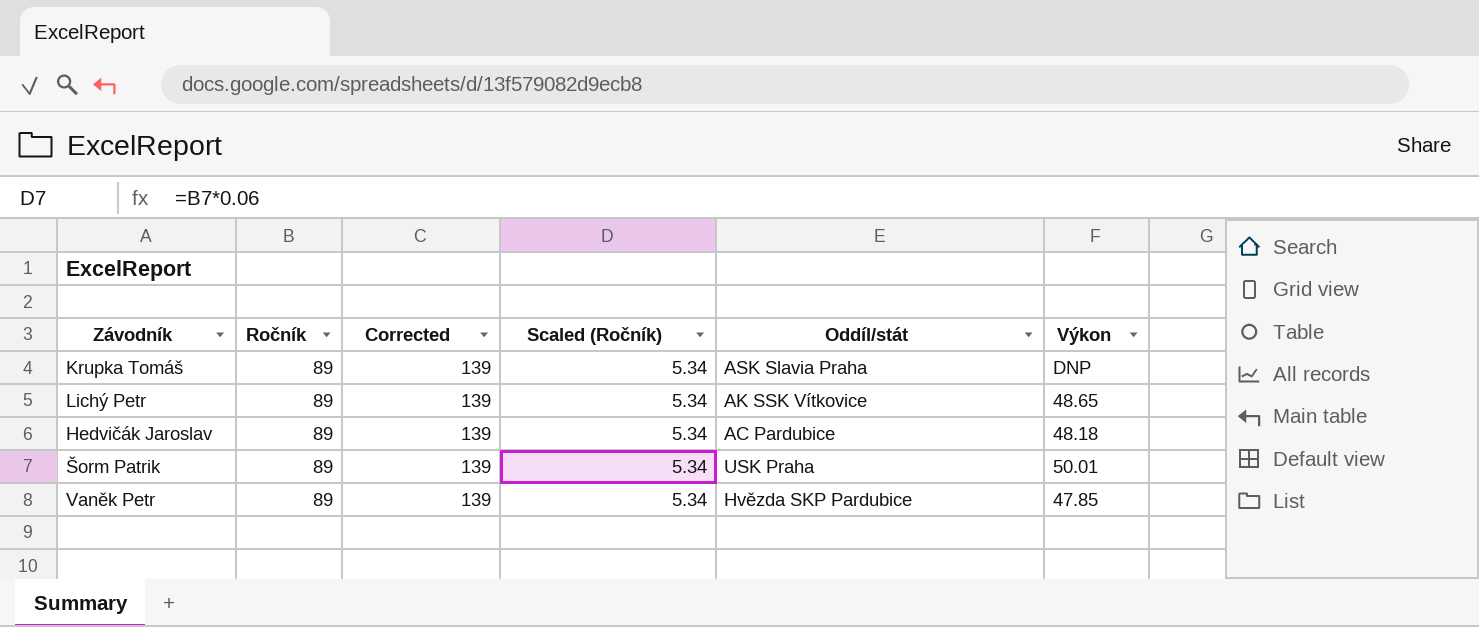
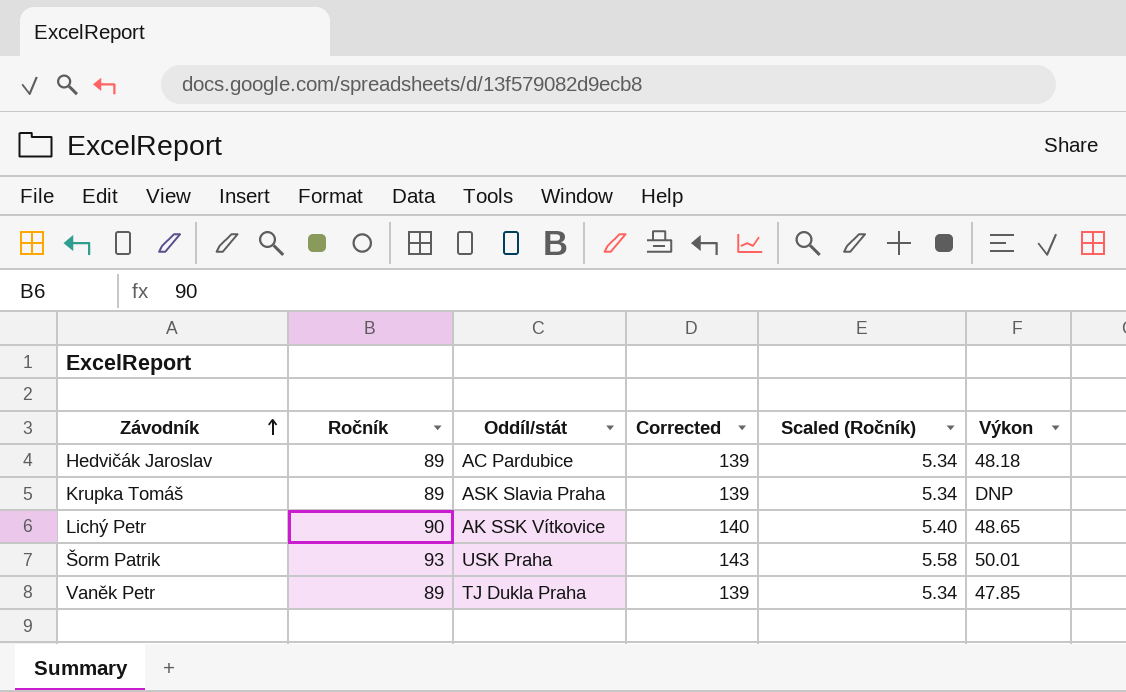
row order: none -> Závodník ascending
column Oddíl/stát | position: 5 -> 3
Lichý Petr | Ročník: 89 -> 90
Lichý Petr | Corrected: 139 -> 140
Lichý Petr | Scaled (Ročník): 5.34 -> 5.40
Šorm Patrik | Ročník: 89 -> 93
Šorm Patrik | Corrected: 139 -> 143
Šorm Patrik | Scaled (Ročník): 5.34 -> 5.58
Vaněk Petr | Oddíl/stát: Hvězda SKP Pardubice -> TJ Dukla Praha

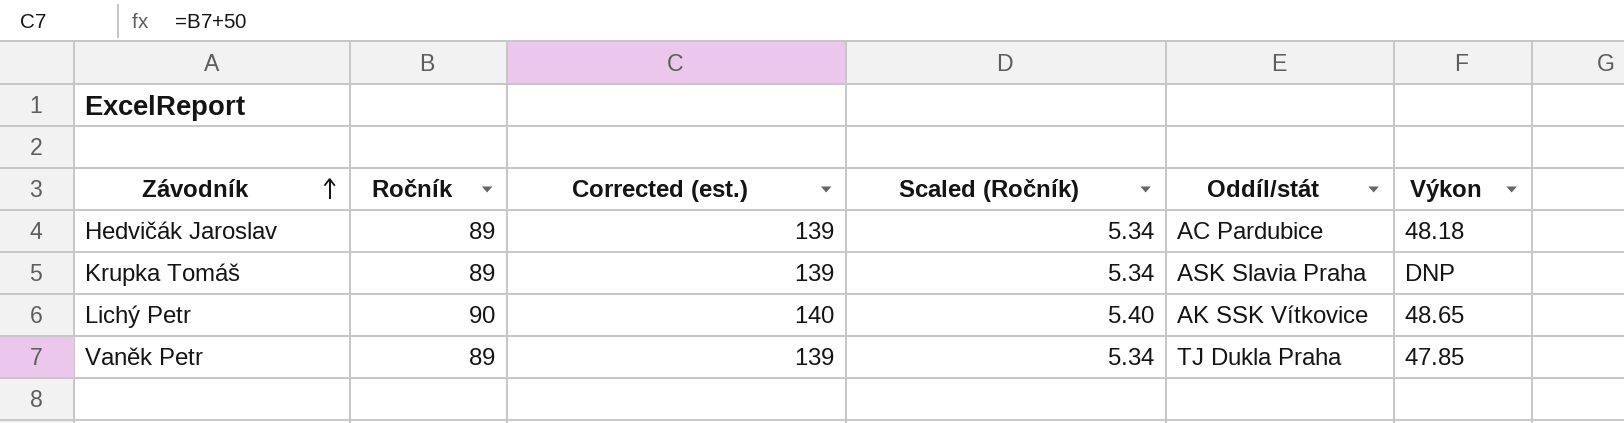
column name: Corrected -> Corrected (est.)
column Oddíl/stát | position: 3 -> 5
row Šorm Patrik: 93 | USK Praha | 143 | 5.58 | 50.01 -> none

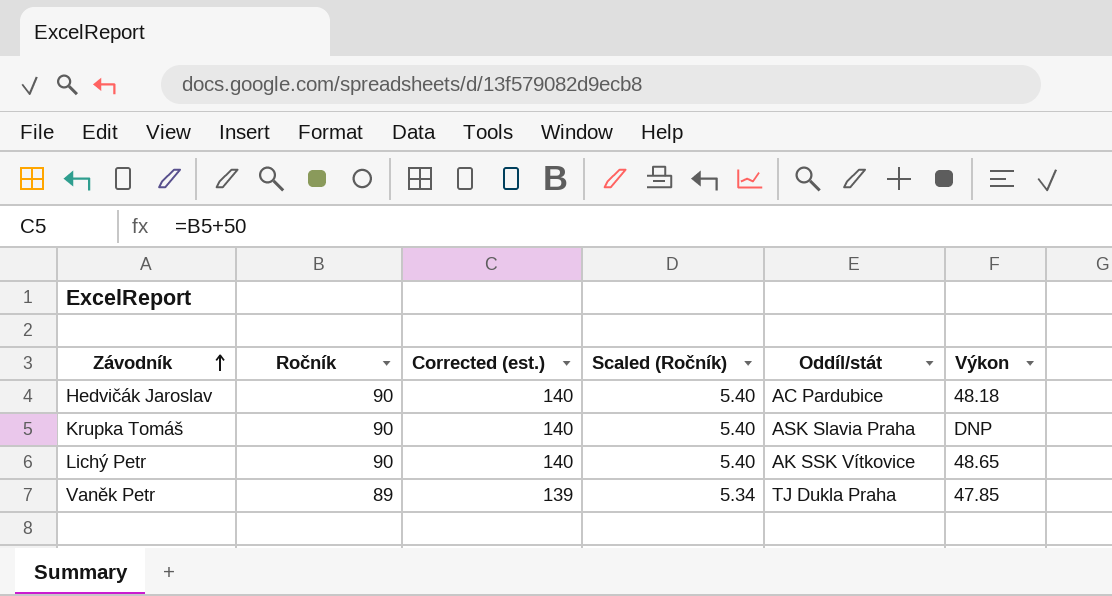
Hedvičák Jaroslav | Ročník: 89 -> 90
Hedvičák Jaroslav | Corrected (est.): 139 -> 140
Hedvičák Jaroslav | Scaled (Ročník): 5.34 -> 5.40
Krupka Tomáš | Ročník: 89 -> 90
Krupka Tomáš | Corrected (est.): 139 -> 140
Krupka Tomáš | Scaled (Ročník): 5.34 -> 5.40

